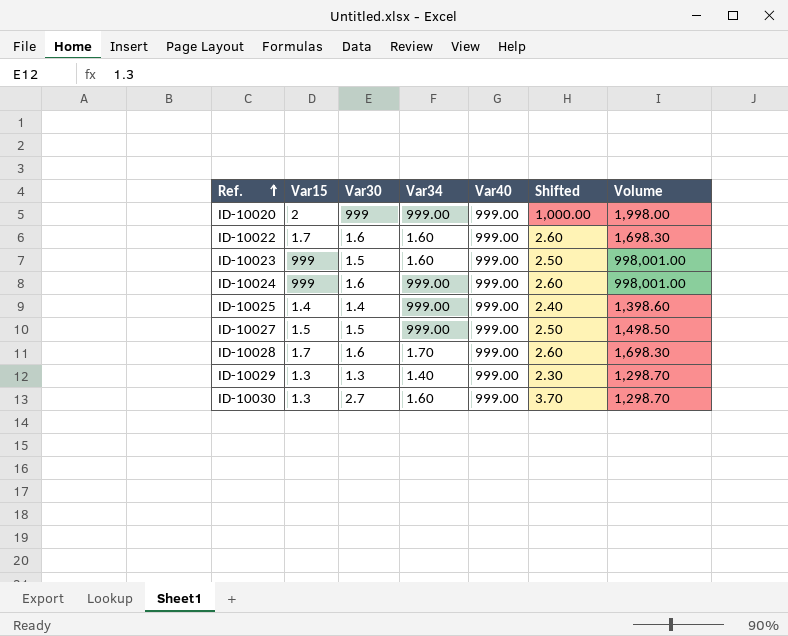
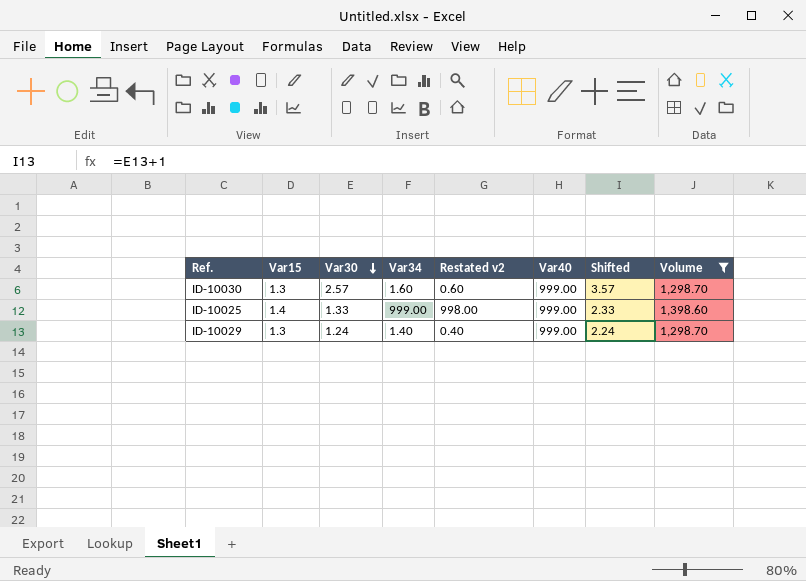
filter: none -> Volume <= 1,398.60
row order: Ref. ascending -> Var30 descending
column Restated v2 | formula: none -> [Var34] - 1
ID-10030 | Var30: 2.7 -> 2.57
ID-10030 | Shifted: 3.70 -> 3.57
ID-10025 | Var30: 1.4 -> 1.33
ID-10025 | Shifted: 2.40 -> 2.33
ID-10029 | Var30: 1.3 -> 1.24
ID-10029 | Shifted: 2.30 -> 2.24

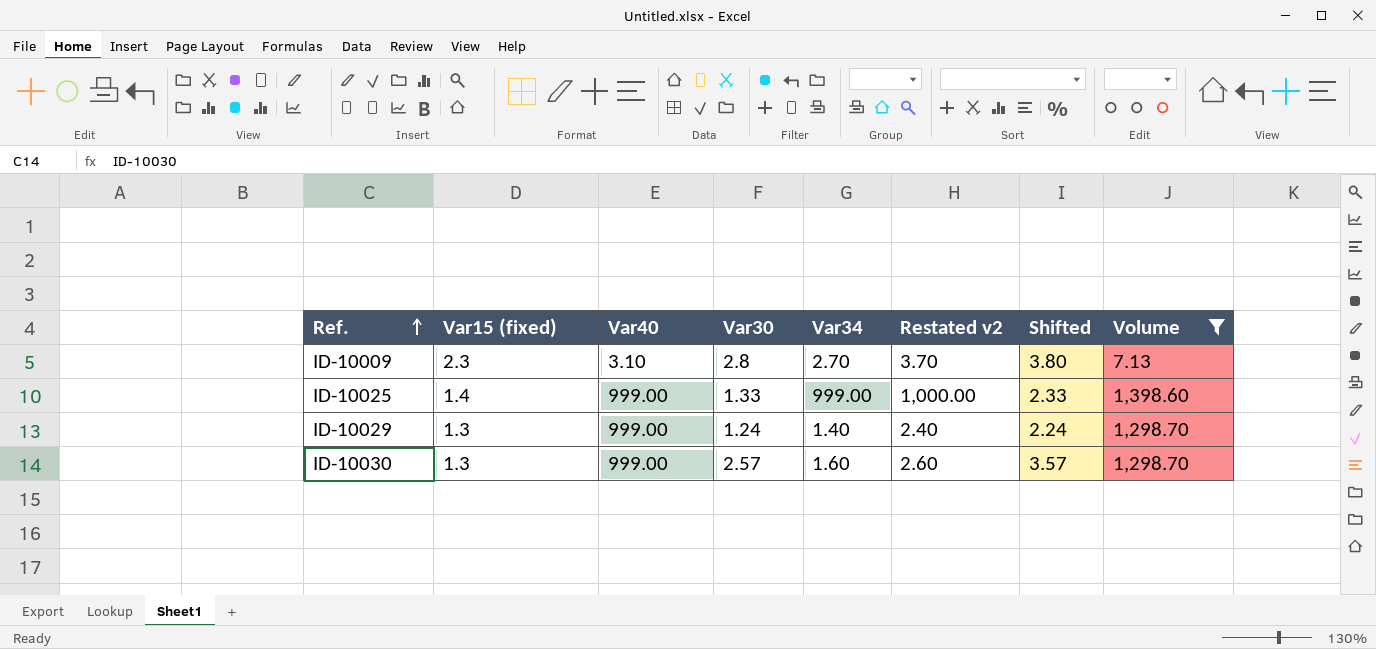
row order: Var30 descending -> Ref. ascending
column name: Var15 -> Var15 (fixed)
column Var40 | position: 6 -> 3
column Restated v2 | formula: [Var34] - 1 -> [Var34] + 1
row ID-10009: none -> 2.3 | 3.10 | 2.8 | 2.70 | 3.70 | 3.80 | 7.13

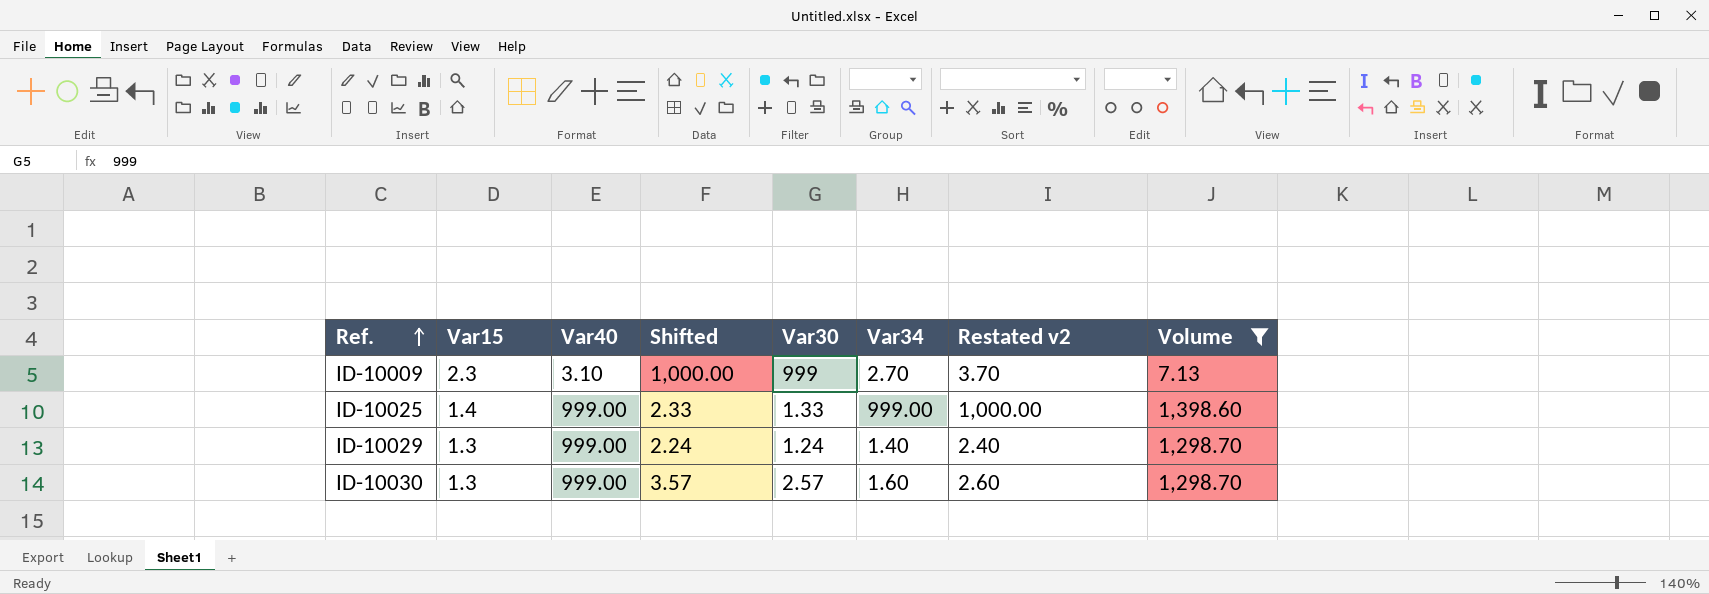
column name: Var15 (fixed) -> Var15
column Shifted | position: 7 -> 4
ID-10009 | Shifted: 3.80 -> 1,000.00
ID-10009 | Var30: 2.8 -> 999

